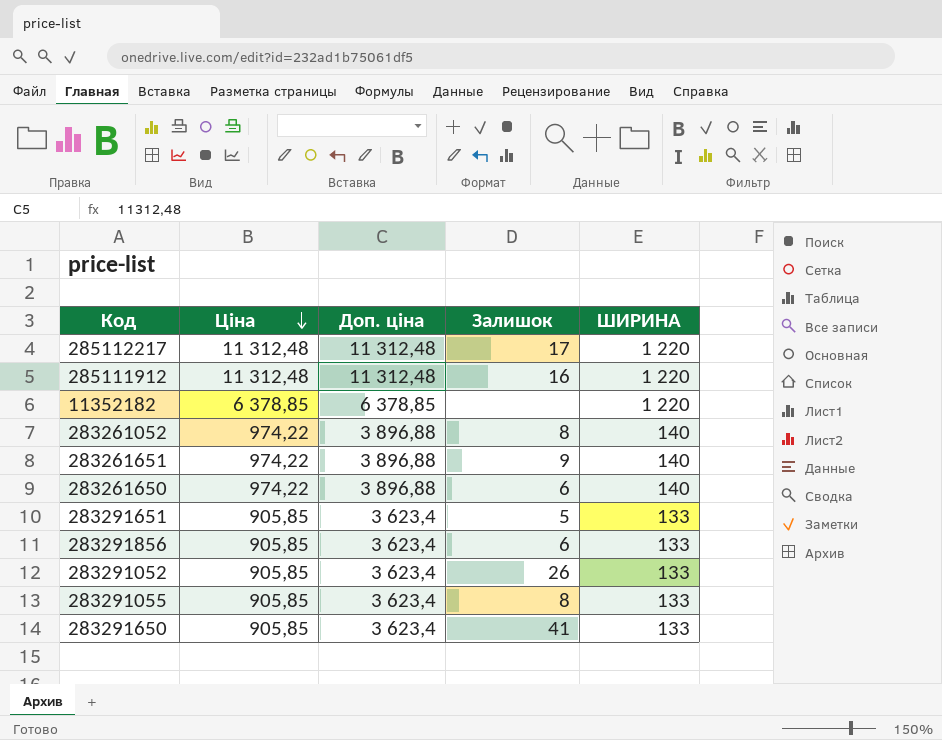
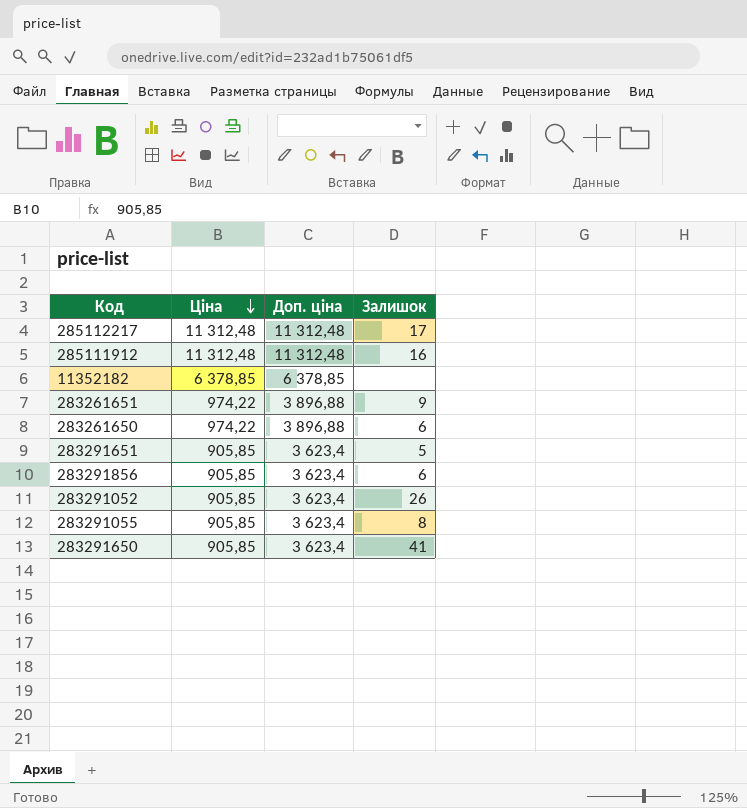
column ШИРИНА | position: 5 -> none
row 283261052: 974,22 | 3 896,88 | 8 | 140 -> none

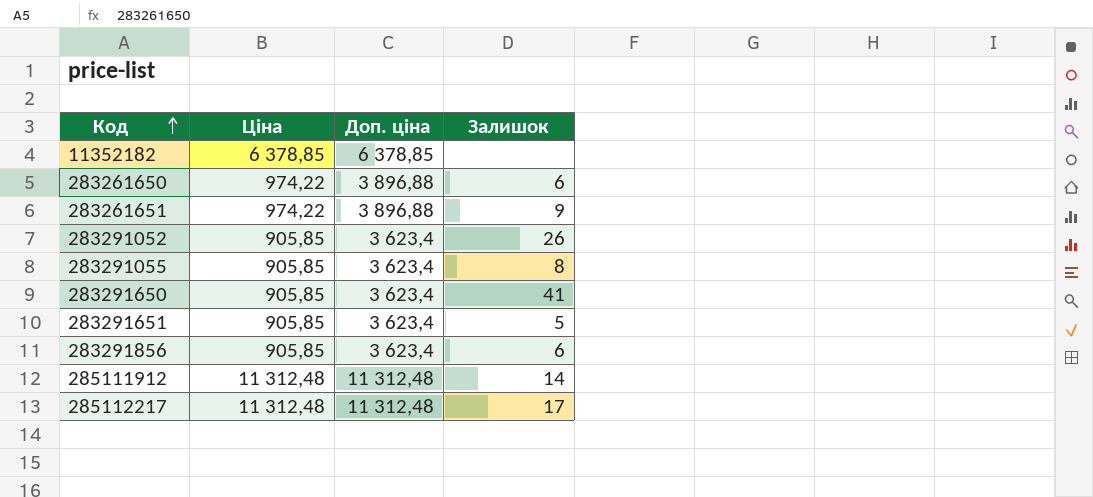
row order: Ціна descending -> Код ascending
285111912 | Залишок: 16 -> 14

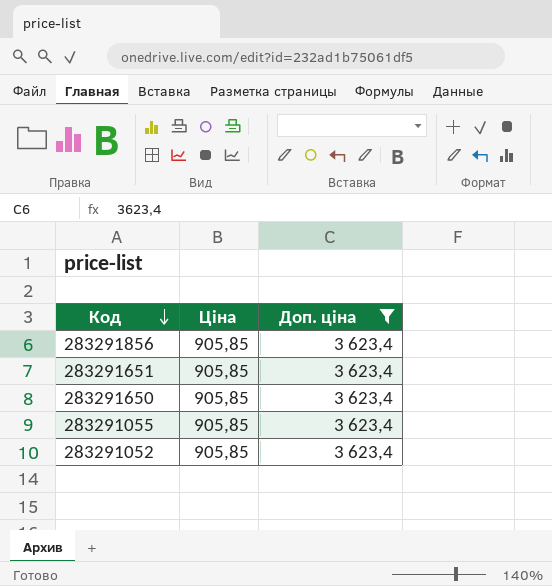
filter: none -> Доп. ціна = 3 623,4
row order: Код ascending -> Код descending
column Залишок | position: 4 -> none

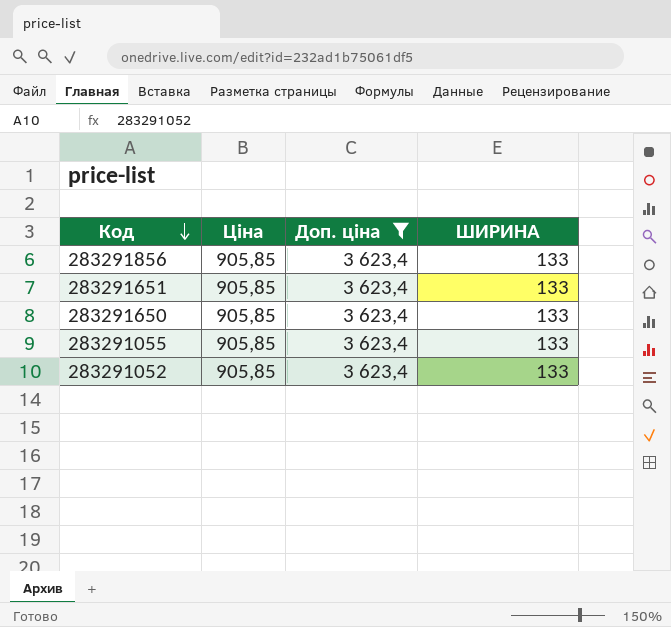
column ШИРИНА | position: none -> 4

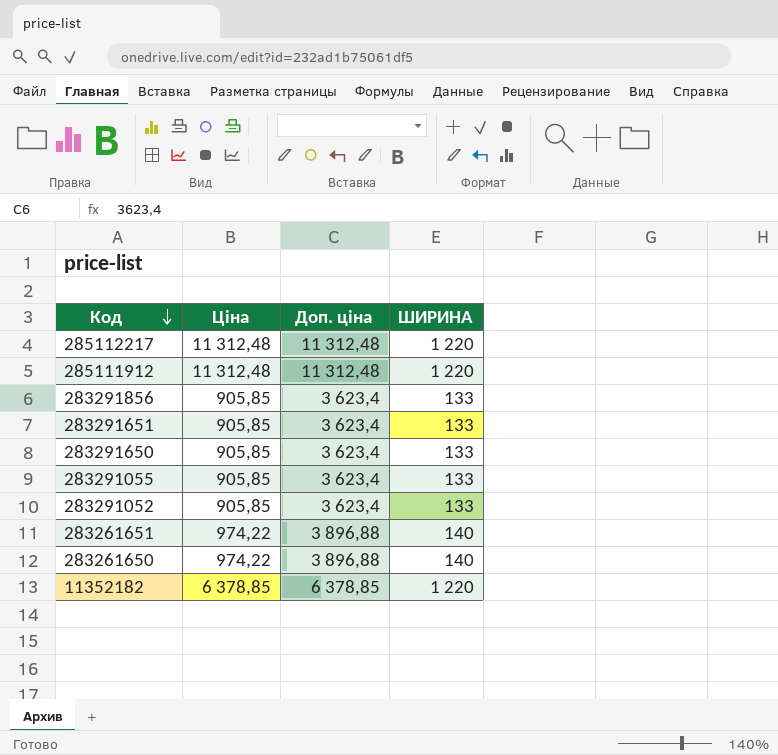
filter: Доп. ціна = 3 623,4 -> none

